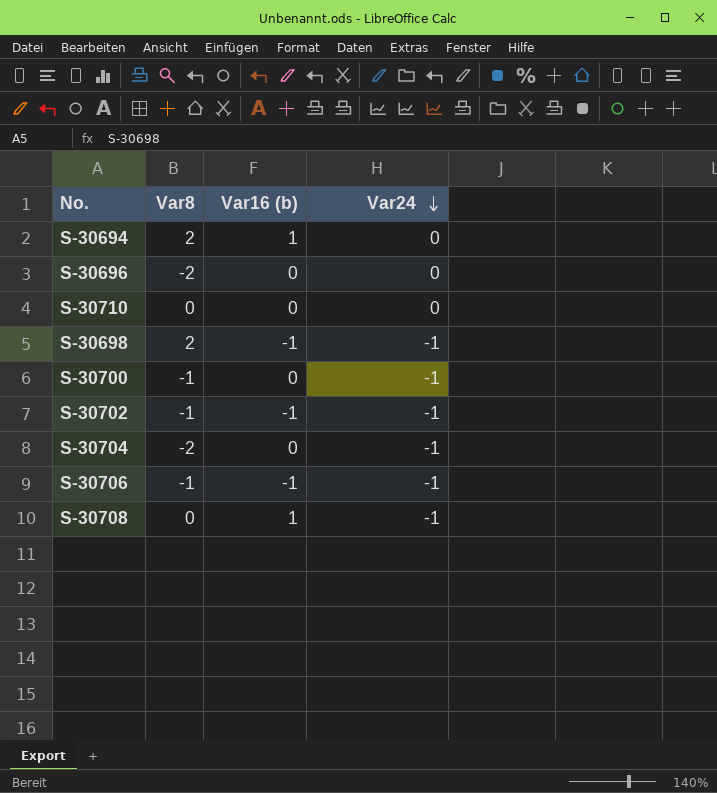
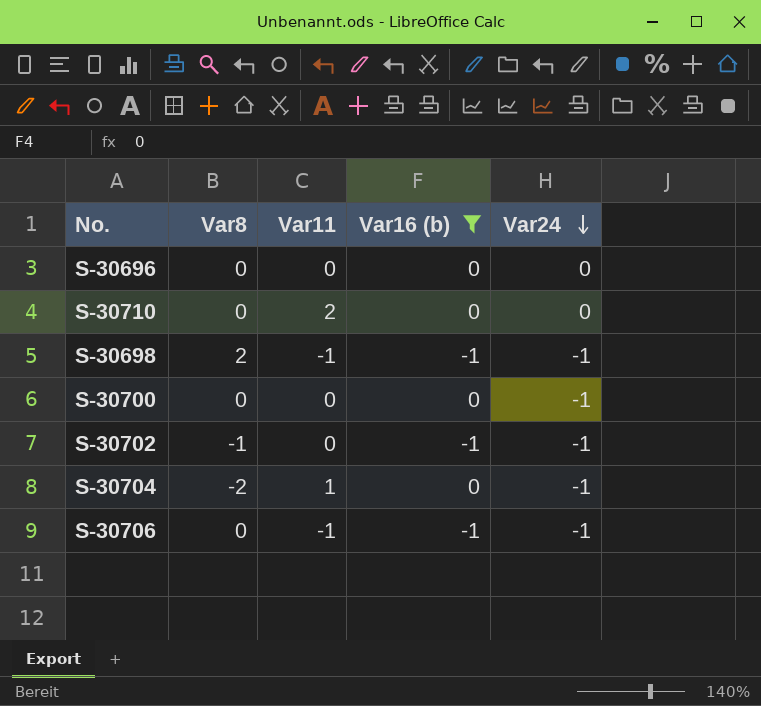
filter: none -> Var16 (b) != 1
column Var11 | position: none -> 3
S-30696 | Var8: -2 -> 0
S-30700 | Var8: -1 -> 0
S-30706 | Var8: -1 -> 0

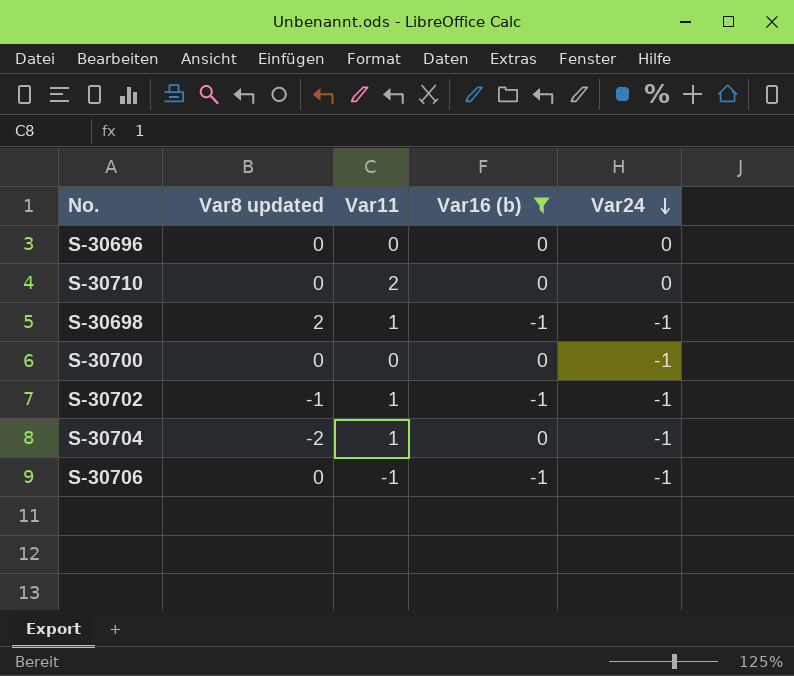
column name: Var8 -> Var8 updated
S-30698 | Var11: -1 -> 1
S-30702 | Var11: 0 -> 1

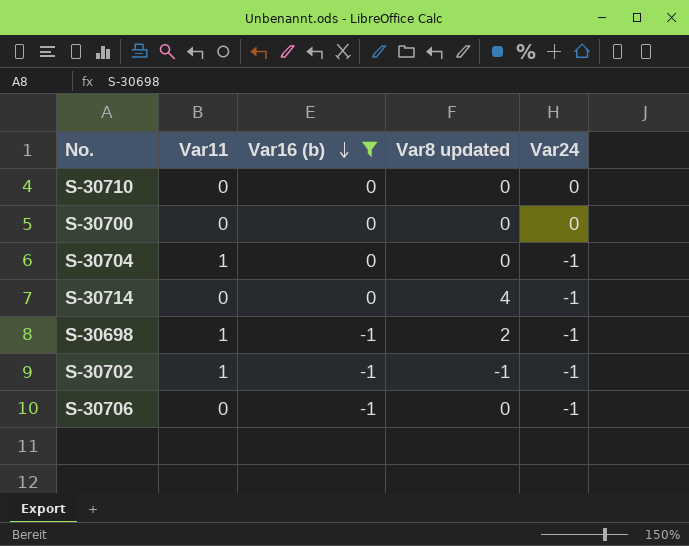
row order: Var24 descending -> Var16 (b) descending
column Var8 updated | position: 2 -> 4
row S-30696: 0 | 0 | 0 | 0 -> none
S-30710 | Var11: 2 -> 0
S-30700 | Var24: -1 -> 0
S-30704 | Var8 updated: -2 -> 0
row S-30714: none -> 0 | 0 | 4 | -1
S-30706 | Var11: -1 -> 0

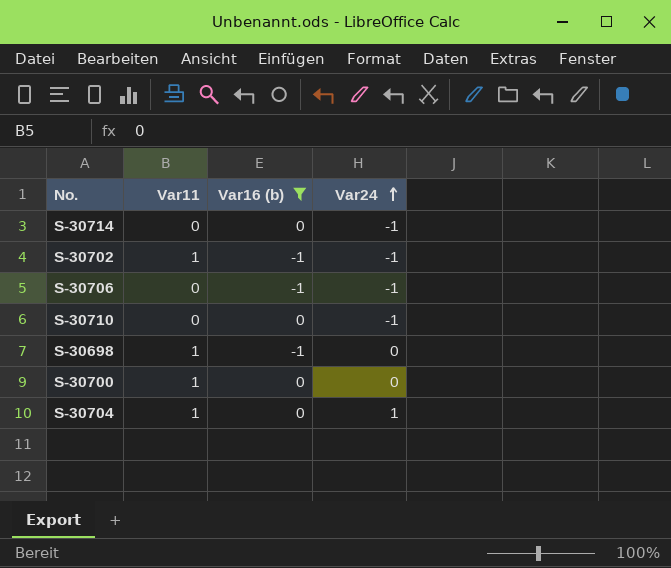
row order: Var16 (b) descending -> Var24 ascending
column Var8 updated | position: 4 -> none
S-30710 | Var24: 0 -> -1
S-30698 | Var24: -1 -> 0
S-30700 | Var11: 0 -> 1
S-30704 | Var24: -1 -> 1

